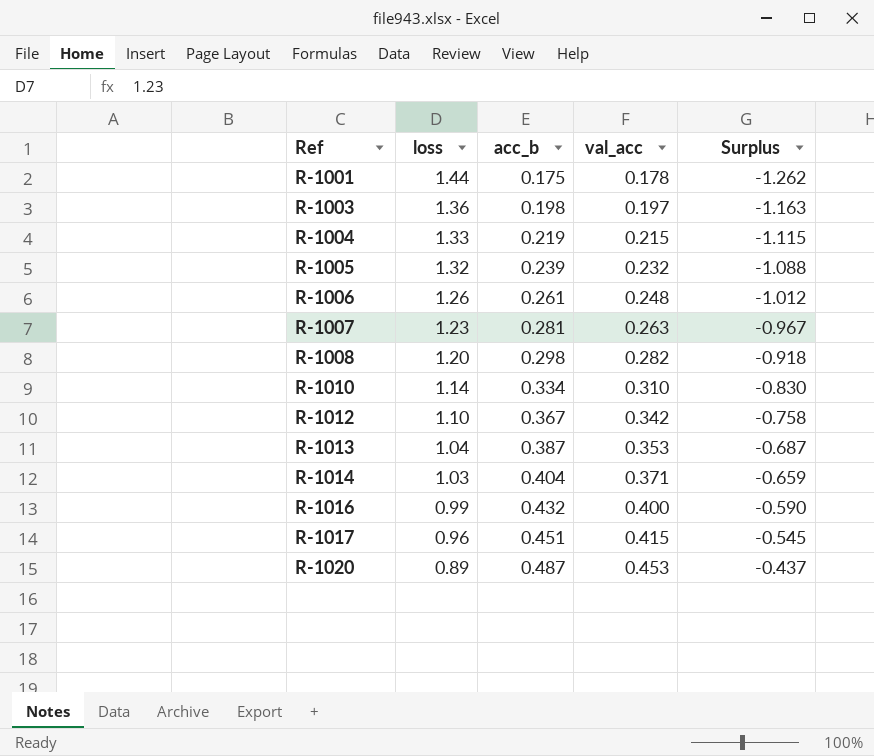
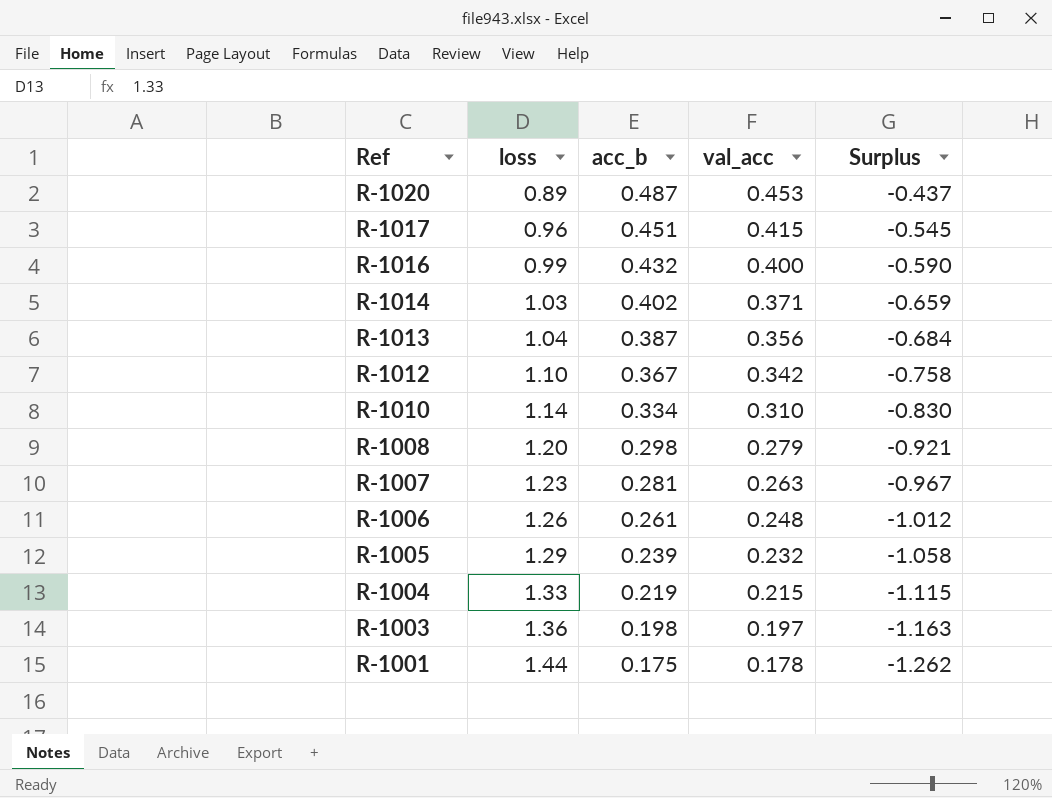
row order: Ref ascending -> Ref descending
R-1014 | acc_b: 0.404 -> 0.402
R-1013 | val_acc: 0.353 -> 0.356
R-1013 | Surplus: -0.687 -> -0.684
R-1008 | val_acc: 0.282 -> 0.279
R-1008 | Surplus: -0.918 -> -0.921
R-1005 | loss: 1.32 -> 1.29
R-1005 | Surplus: -1.088 -> -1.058

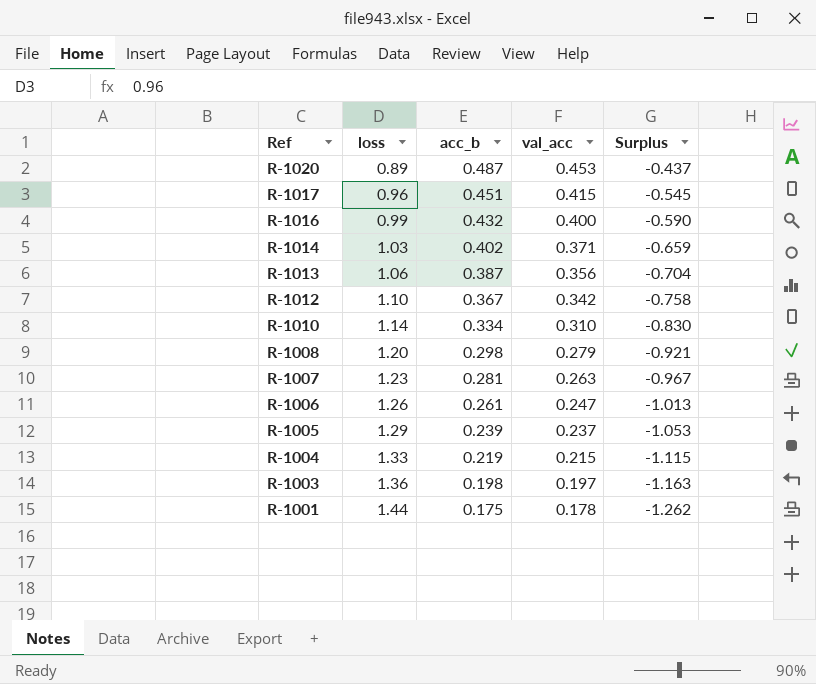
R-1013 | loss: 1.04 -> 1.06
R-1013 | Surplus: -0.684 -> -0.704
R-1006 | val_acc: 0.248 -> 0.247
R-1006 | Surplus: -1.012 -> -1.013
R-1005 | val_acc: 0.232 -> 0.237
R-1005 | Surplus: -1.058 -> -1.053

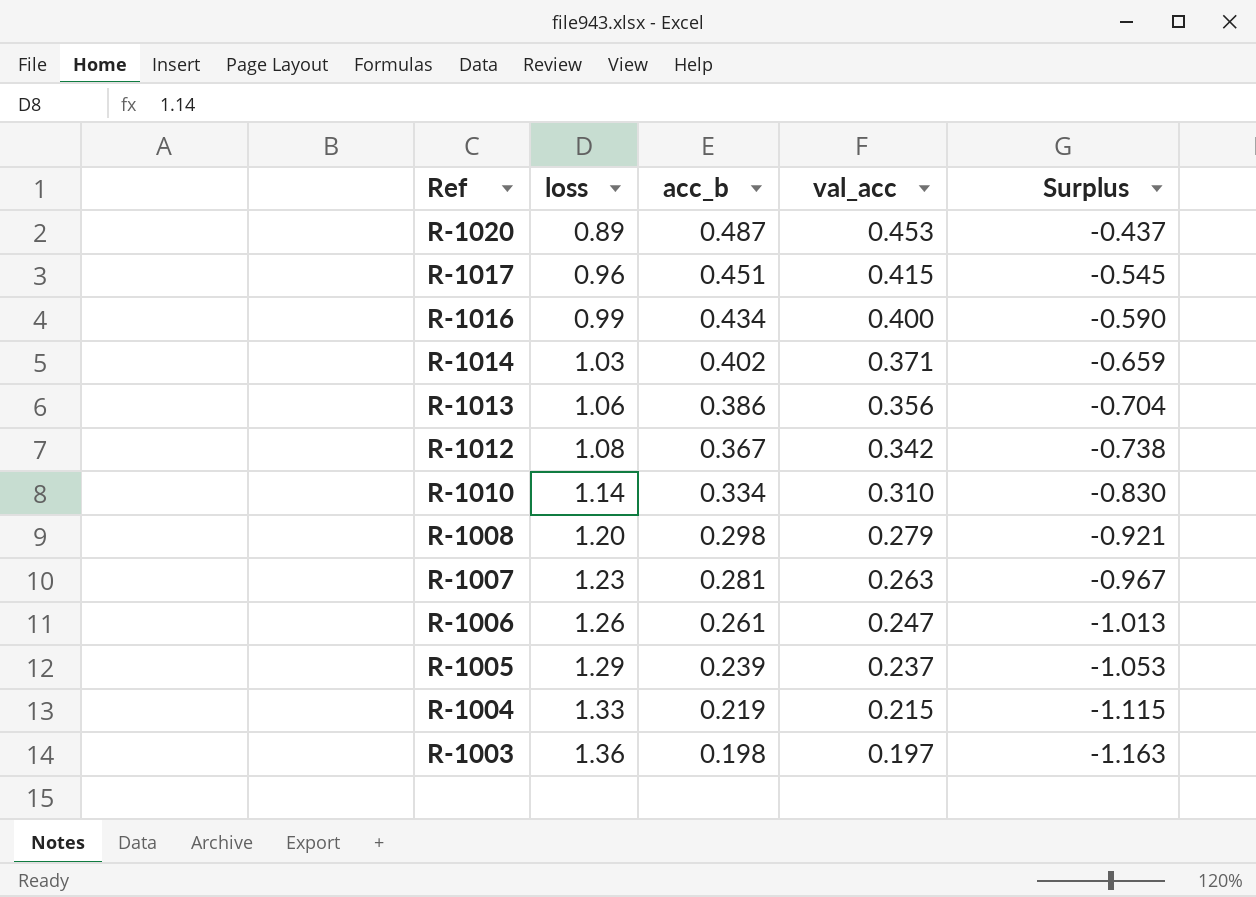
row R-1001: 1.44 | 0.175 | 0.178 | -1.262 -> none
R-1016 | acc_b: 0.432 -> 0.434
R-1013 | acc_b: 0.387 -> 0.386
R-1012 | loss: 1.10 -> 1.08
R-1012 | Surplus: -0.758 -> -0.738

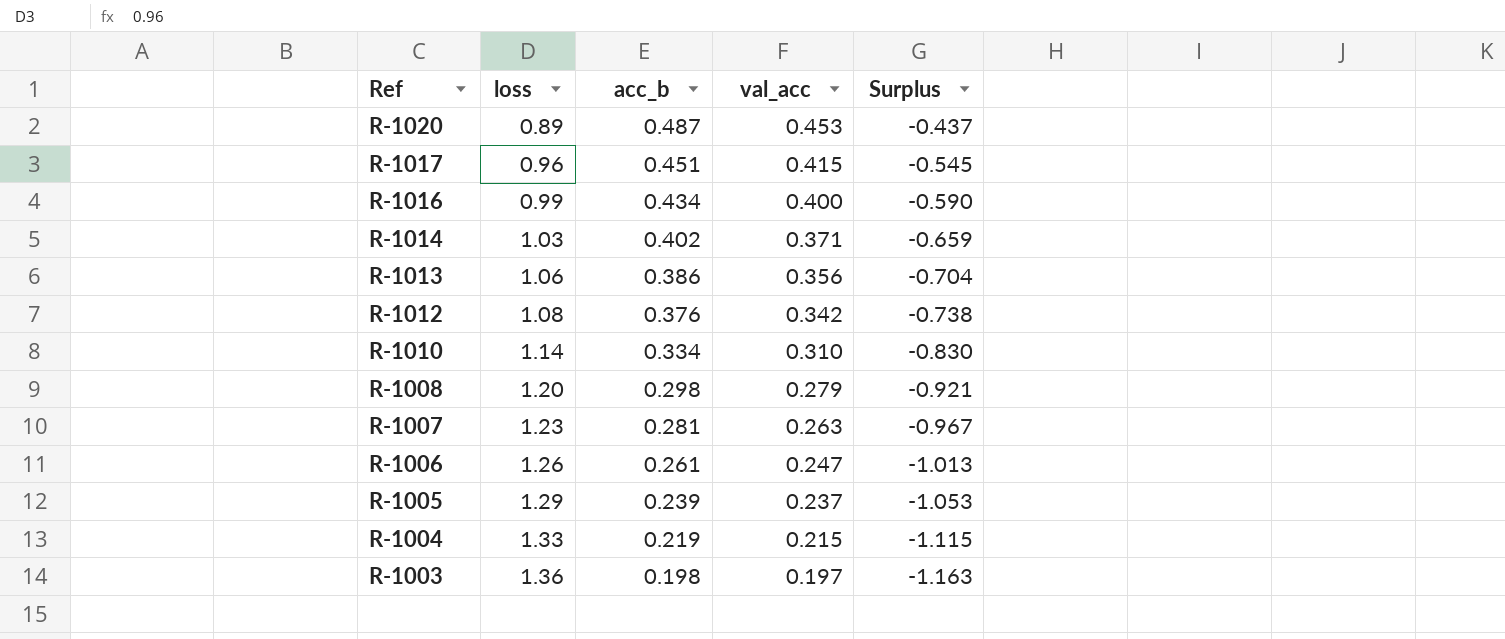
R-1012 | acc_b: 0.367 -> 0.376

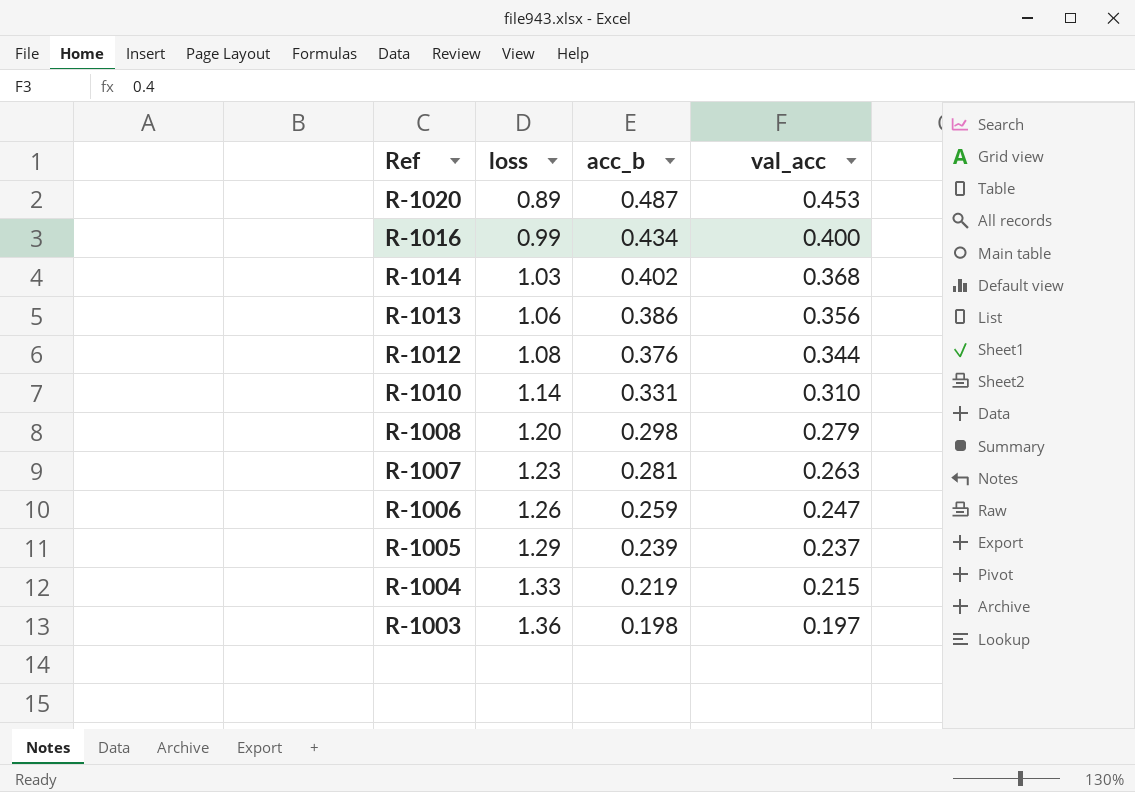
column Surplus | formula: [val_acc] - [loss] -> none
row R-1017: 0.96 | 0.451 | 0.415 | -0.545 -> none
R-1014 | val_acc: 0.371 -> 0.368
R-1012 | val_acc: 0.342 -> 0.344
R-1010 | acc_b: 0.334 -> 0.331
R-1006 | acc_b: 0.261 -> 0.259

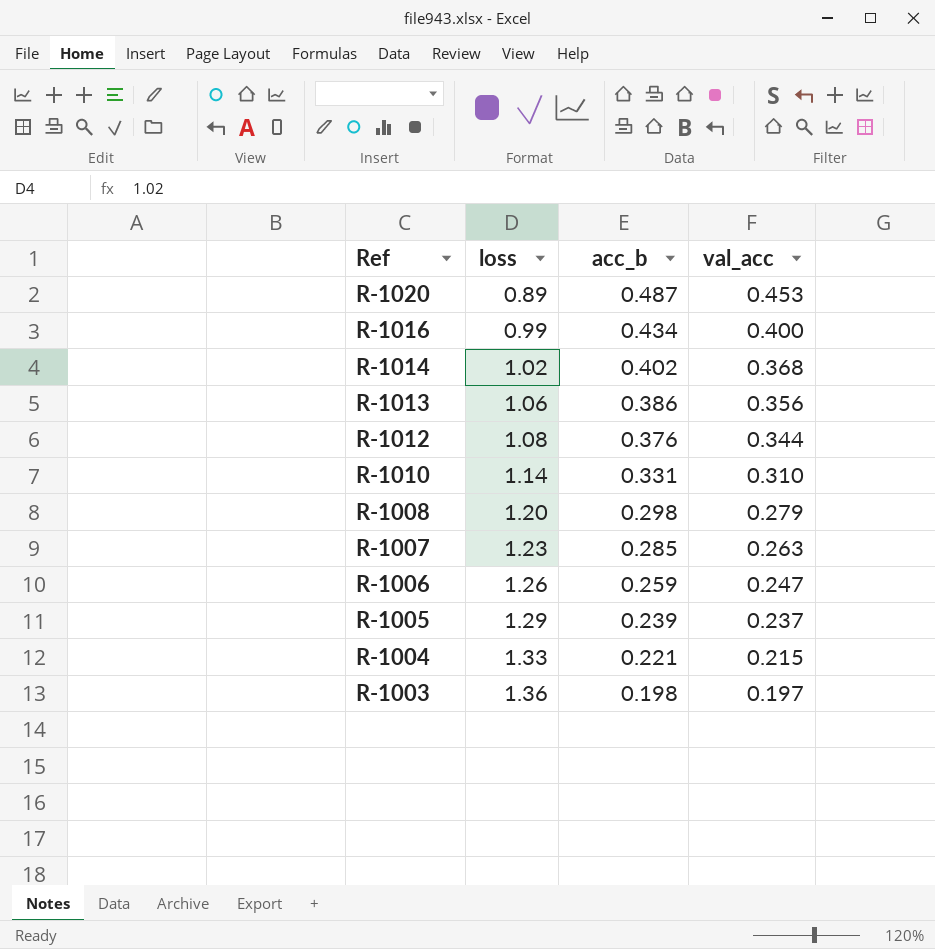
R-1014 | loss: 1.03 -> 1.02
R-1007 | acc_b: 0.281 -> 0.285
R-1004 | acc_b: 0.219 -> 0.221

